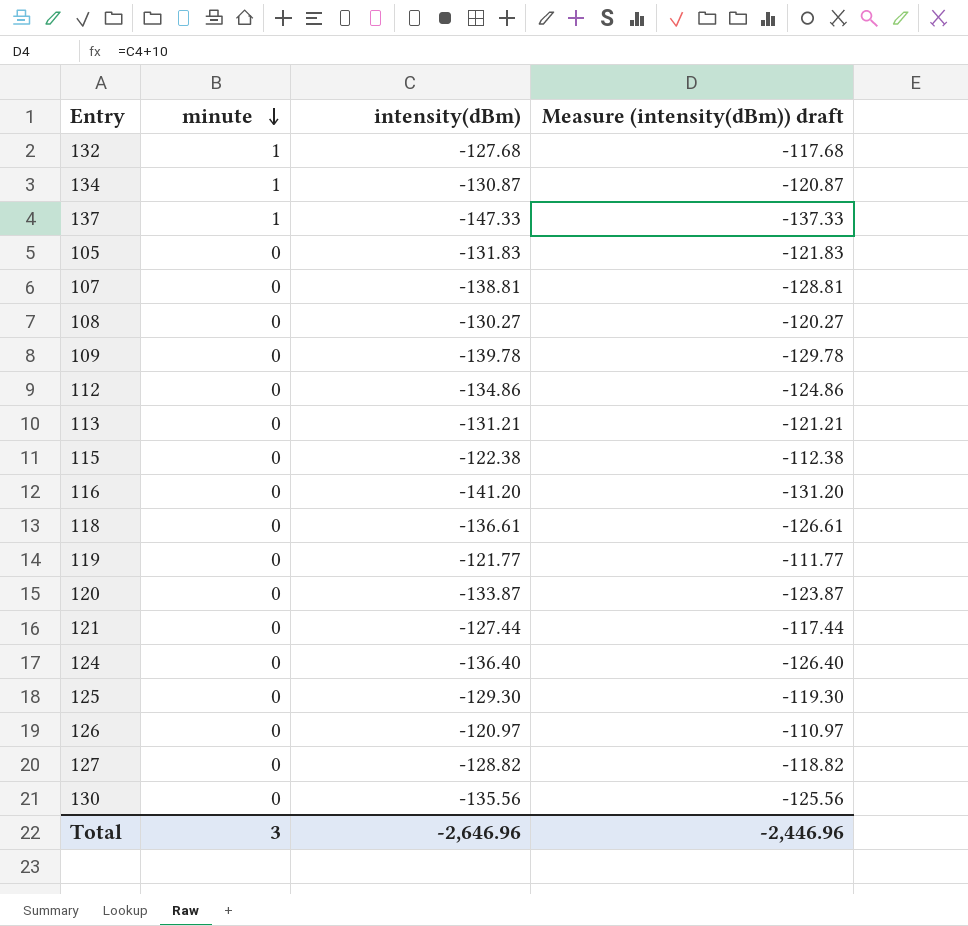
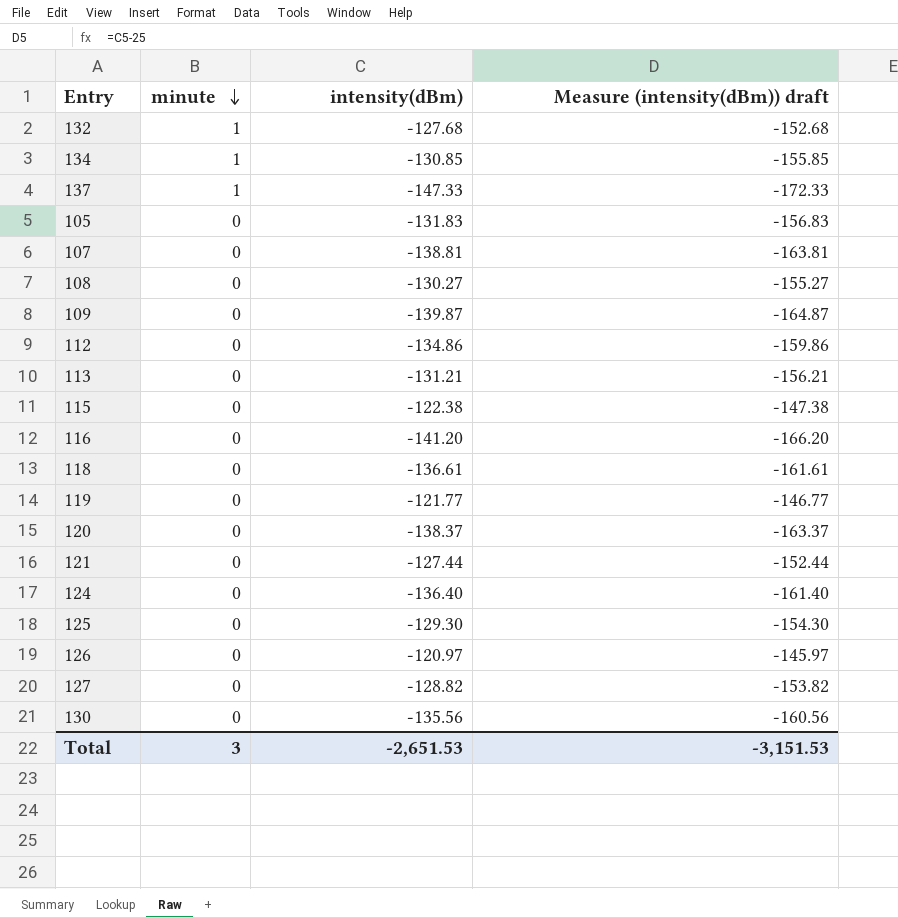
column Measure (intensity(dBm)) draft | formula: [intensity(dBm)] + 10 -> [intensity(dBm)] - 25
134 | intensity(dBm): -130.87 -> -130.85
109 | intensity(dBm): -139.78 -> -139.87
120 | intensity(dBm): -133.87 -> -138.37
Total | intensity(dBm): -2,646.96 -> -2,651.53
Total | Measure (intensity(dBm)) draft: -2,446.96 -> -3,151.53

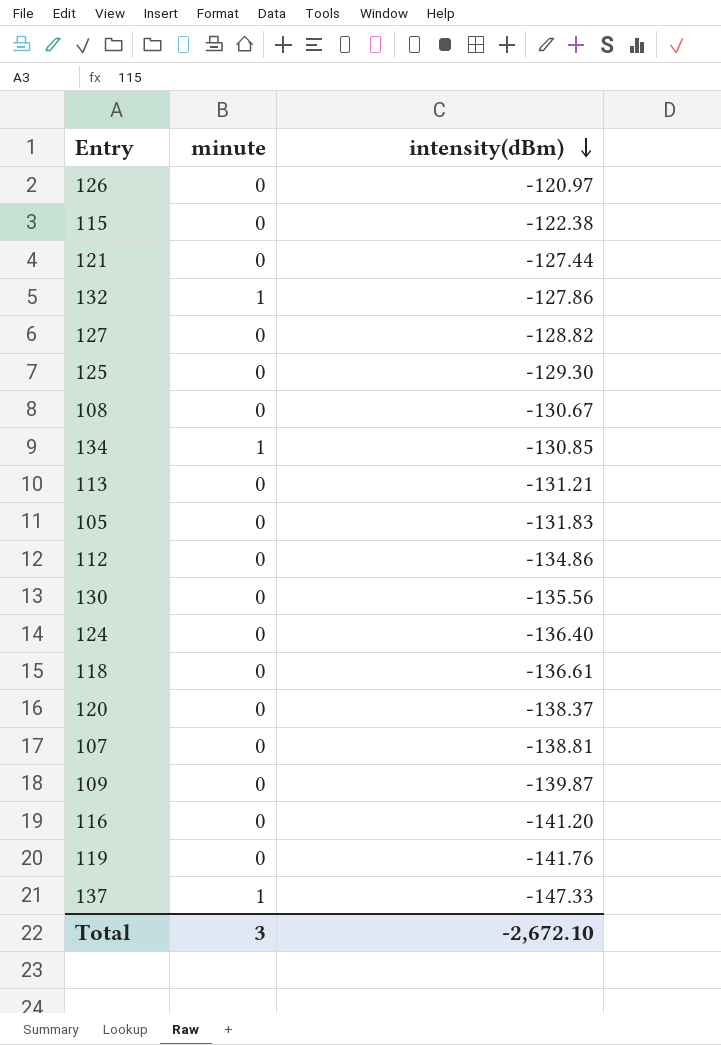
row order: minute descending -> intensity(dBm) descending
column Measure (intensity(dBm)) draft | formula: [intensity(dBm)] - 25 -> none
132 | intensity(dBm): -127.68 -> -127.86
108 | intensity(dBm): -130.27 -> -130.67
119 | intensity(dBm): -121.77 -> -141.76
Total | intensity(dBm): -2,651.53 -> -2,672.10

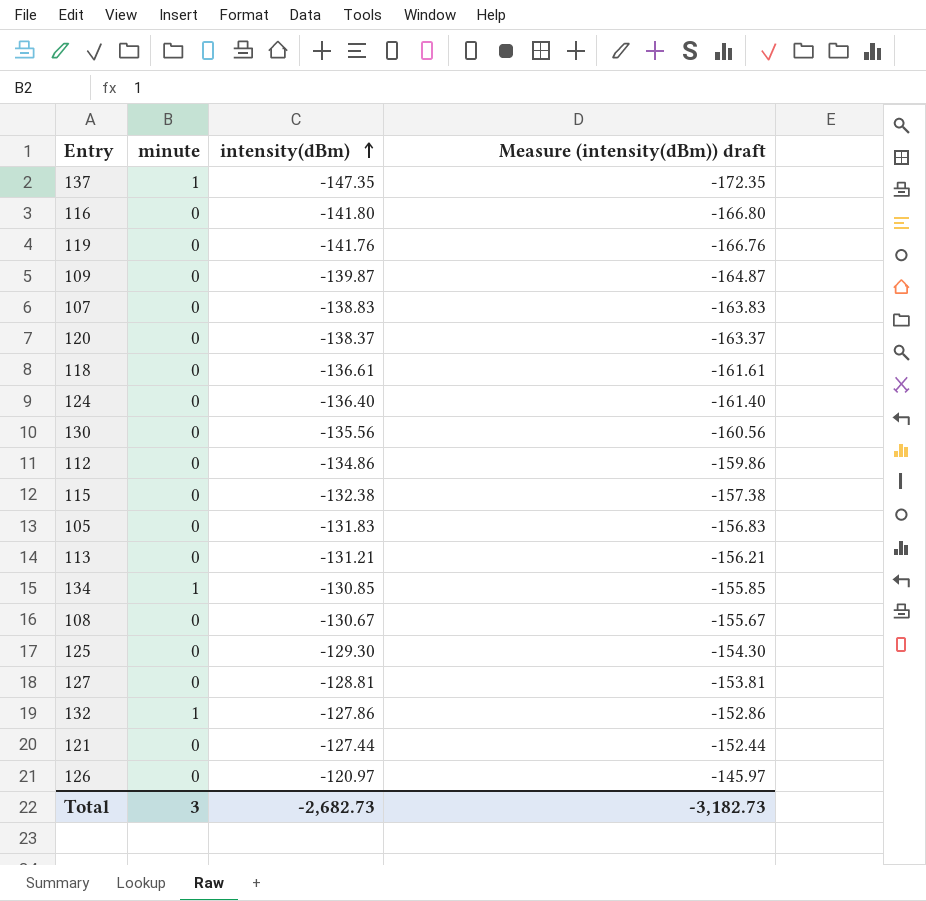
row order: intensity(dBm) descending -> intensity(dBm) ascending
column Measure (intensity(dBm)) draft | formula: none -> [intensity(dBm)] - 25
137 | intensity(dBm): -147.33 -> -147.35
116 | intensity(dBm): -141.20 -> -141.80
107 | intensity(dBm): -138.81 -> -138.83
115 | intensity(dBm): -122.38 -> -132.38
127 | intensity(dBm): -128.82 -> -128.81
Total | intensity(dBm): -2,672.10 -> -2,682.73

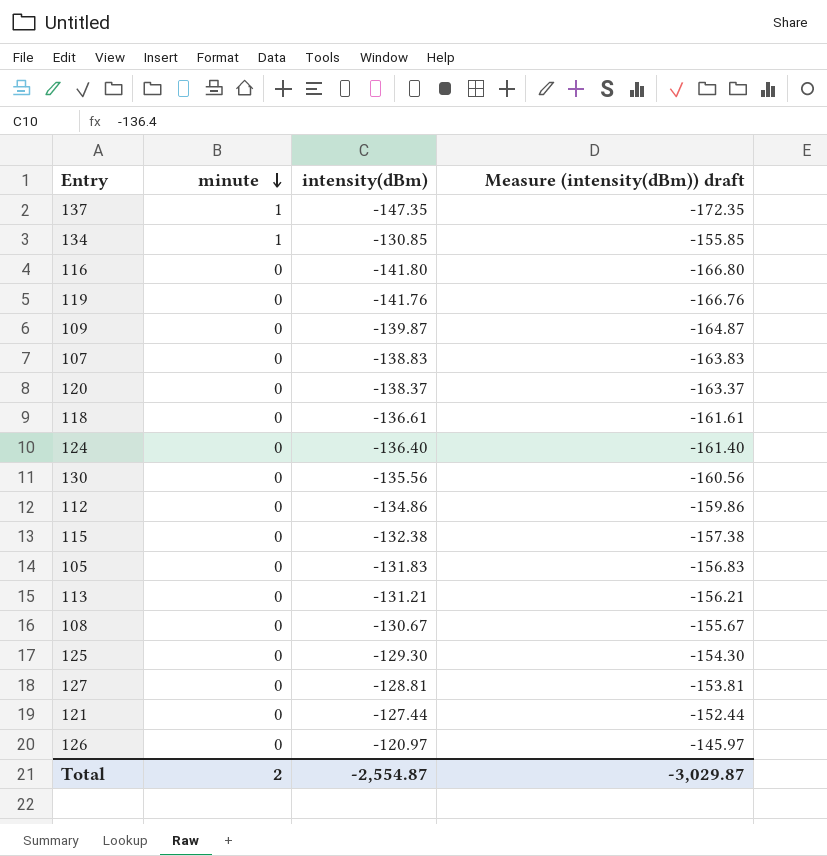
row order: intensity(dBm) ascending -> minute descending
row 132: 1 | -127.86 | -152.86 -> none
Total | minute: 3 -> 2
Total | intensity(dBm): -2,682.73 -> -2,554.87
Total | Measure (intensity(dBm)) draft: -3,182.73 -> -3,029.87

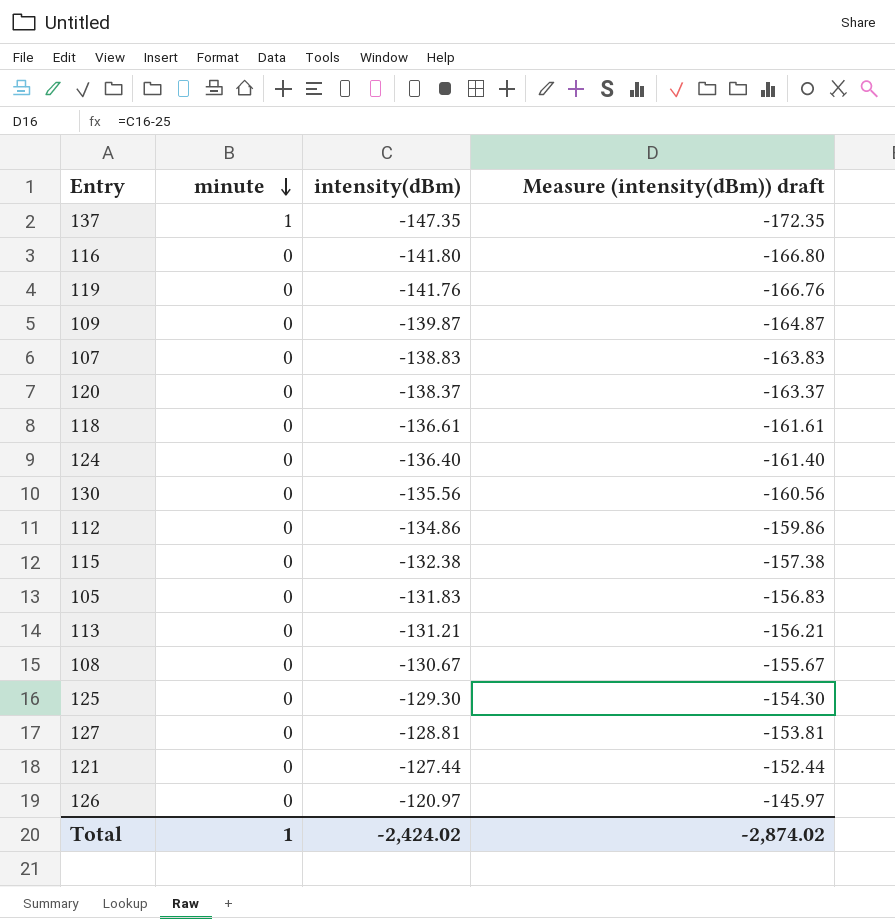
row 134: 1 | -130.85 | -155.85 -> none
Total | minute: 2 -> 1
Total | intensity(dBm): -2,554.87 -> -2,424.02
Total | Measure (intensity(dBm)) draft: -3,029.87 -> -2,874.02

